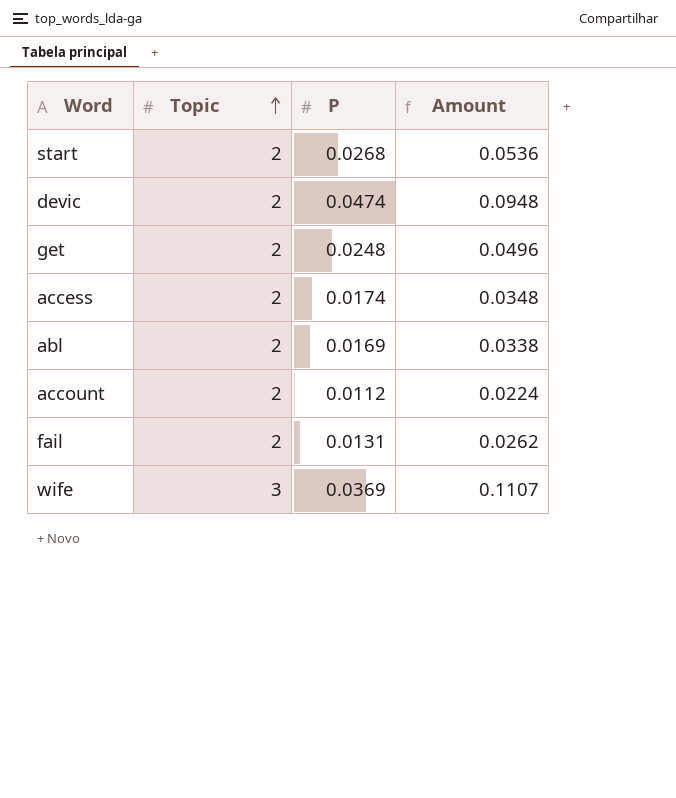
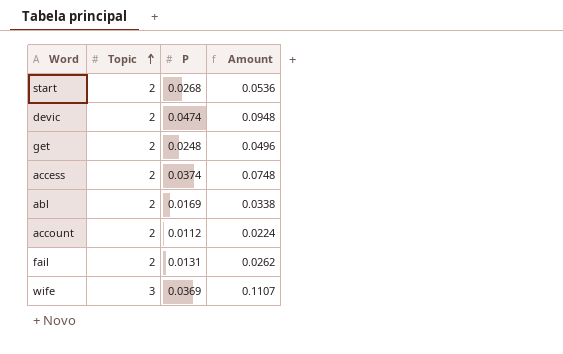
access | P: 0.0174 -> 0.0374
access | Amount: 0.0348 -> 0.0748

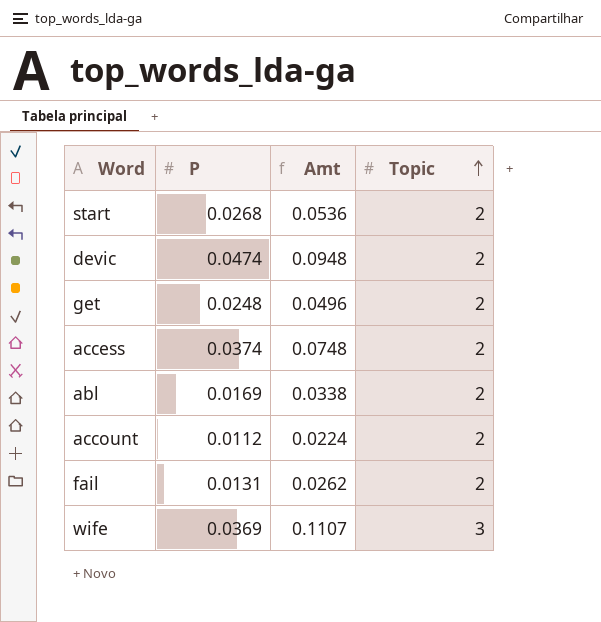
column name: Amount -> Amt
column Topic | position: 2 -> 4

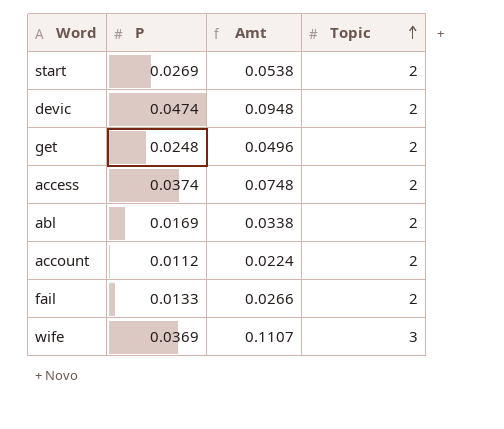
start | P: 0.0268 -> 0.0269
start | Amt: 0.0536 -> 0.0538
fail | P: 0.0131 -> 0.0133
fail | Amt: 0.0262 -> 0.0266

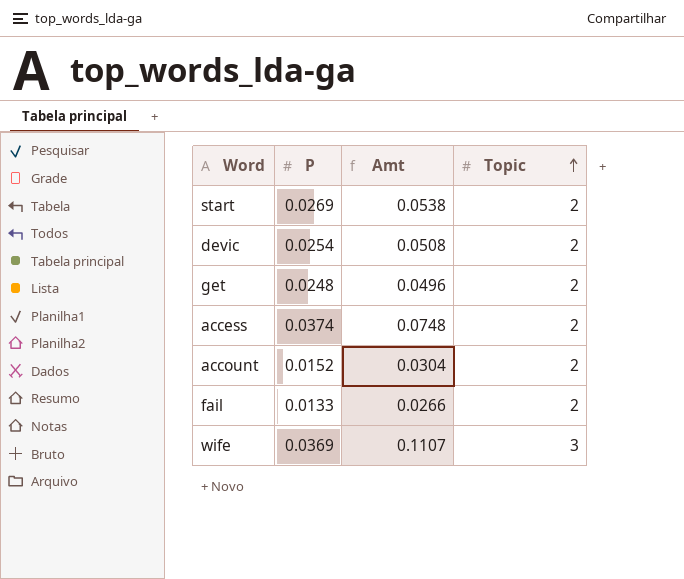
row abl: 0.0169 | 0.0338 | 2 -> none
devic | P: 0.0474 -> 0.0254
devic | Amt: 0.0948 -> 0.0508
account | P: 0.0112 -> 0.0152
account | Amt: 0.0224 -> 0.0304

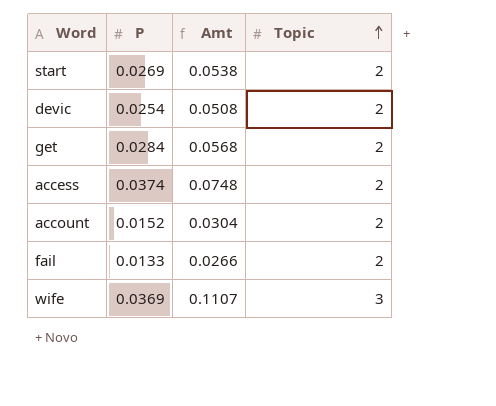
get | P: 0.0248 -> 0.0284
get | Amt: 0.0496 -> 0.0568

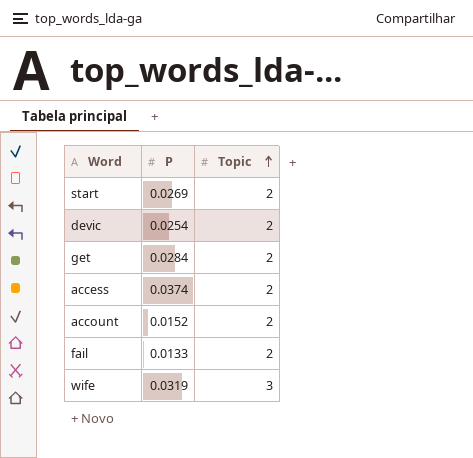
column Amt | formula: [P] * [Topic] -> none
wife | P: 0.0369 -> 0.0319

